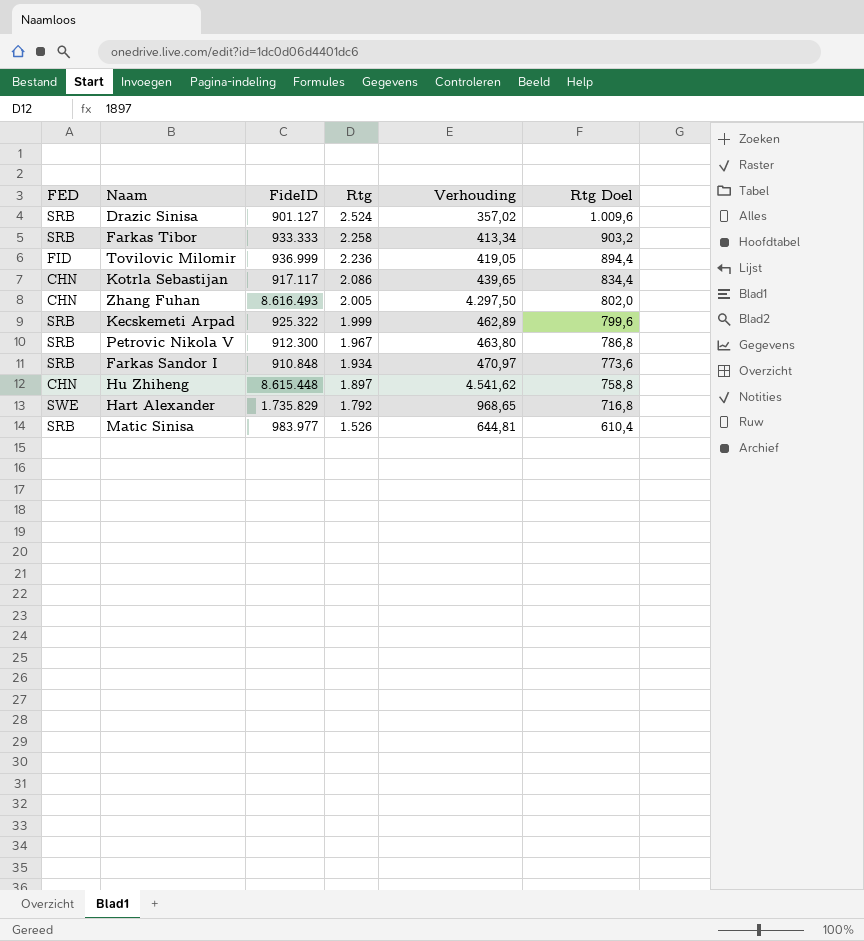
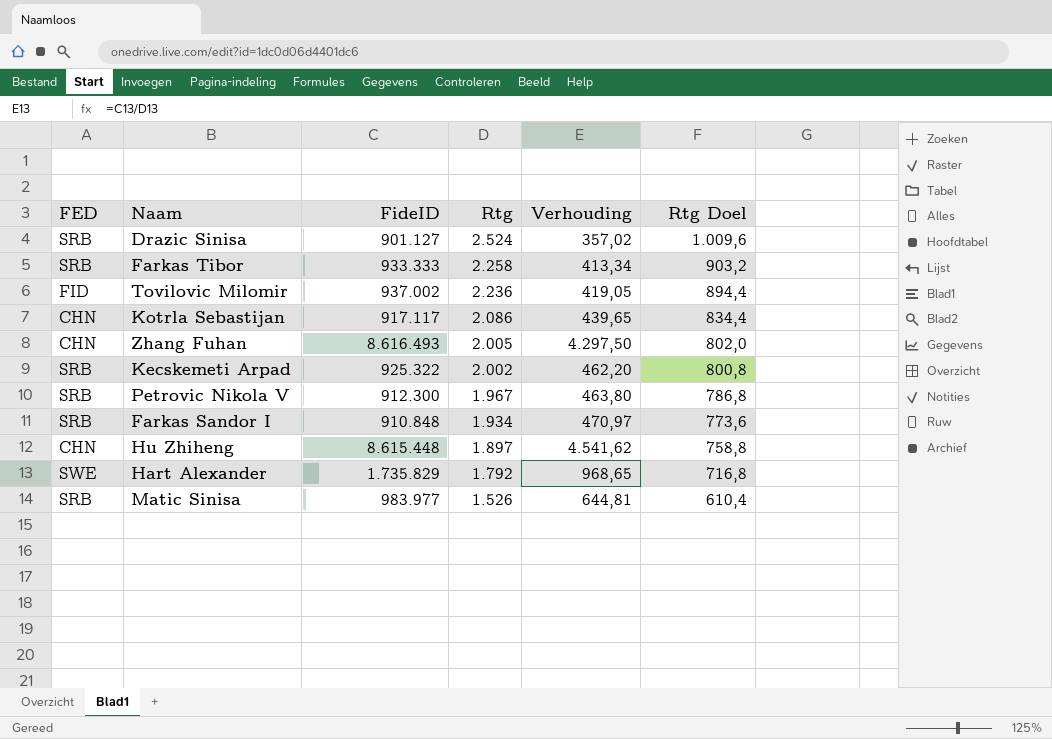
Tovilovic Milomir | FideID: 936.999 -> 937.002
Kecskemeti Arpad | Rtg: 1.999 -> 2.002
Kecskemeti Arpad | Verhouding: 462,89 -> 462,20
Kecskemeti Arpad | Rtg Doel: 799,6 -> 800,8

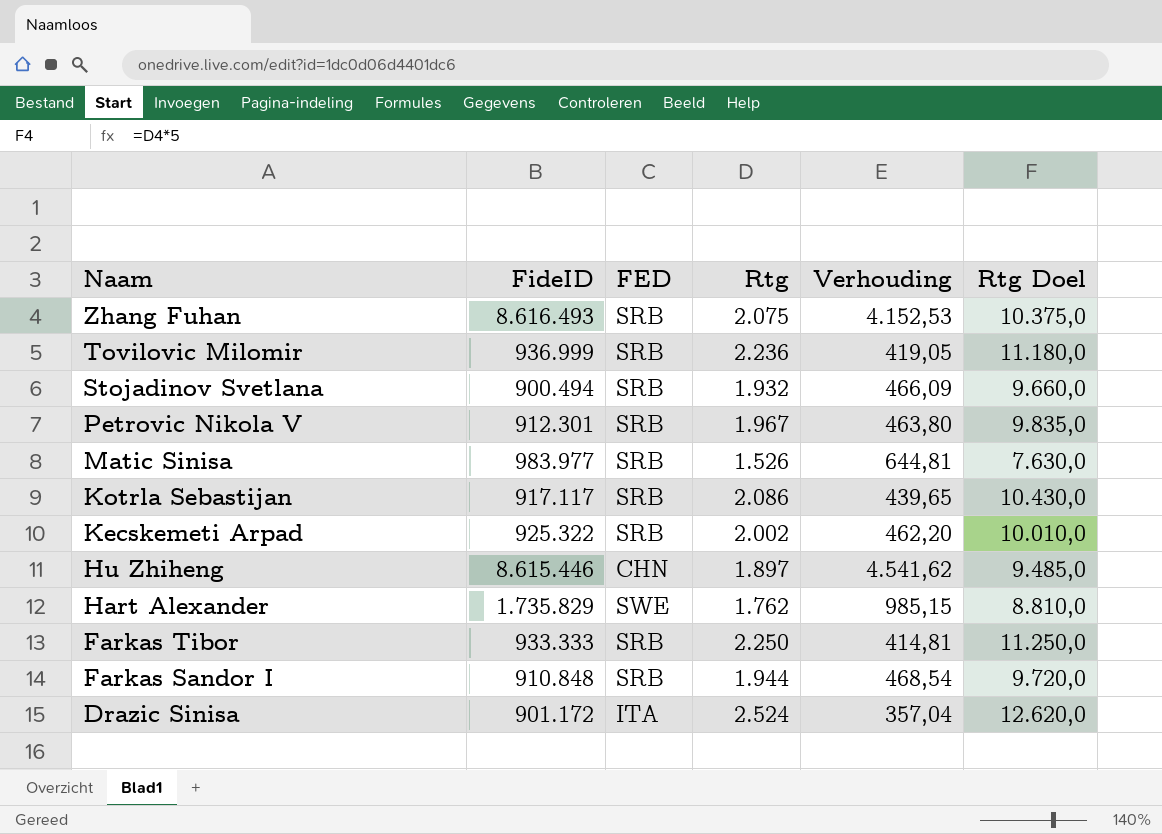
row order: Rtg descending -> Naam descending
column FED | position: 1 -> 3
column Rtg Doel | formula: [Rtg] * 0,4 -> [Rtg] * 5
Zhang Fuhan | FED: CHN -> SRB
Zhang Fuhan | Rtg: 2.005 -> 2.075
Zhang Fuhan | Verhouding: 4.297,50 -> 4.152,53
Tovilovic Milomir | FideID: 937.002 -> 936.999
Tovilovic Milomir | FED: FID -> SRB
row Stojadinov Svetlana: none -> 900.494 | SRB | 1.932 | 466,09 | 9.660,0
Petrovic Nikola V | FideID: 912.300 -> 912.301
Kotrla Sebastijan | FED: CHN -> SRB
Hu Zhiheng | FideID: 8.615.448 -> 8.615.446
Hart Alexander | Rtg: 1.792 -> 1.762
Hart Alexander | Verhouding: 968,65 -> 985,15
Farkas Tibor | Rtg: 2.258 -> 2.250
Farkas Tibor | Verhouding: 413,34 -> 414,81
Farkas Sandor I | Rtg: 1.934 -> 1.944
Farkas Sandor I | Verhouding: 470,97 -> 468,54
Drazic Sinisa | FideID: 901.127 -> 901.172
Drazic Sinisa | FED: SRB -> ITA
Drazic Sinisa | Verhouding: 357,02 -> 357,04

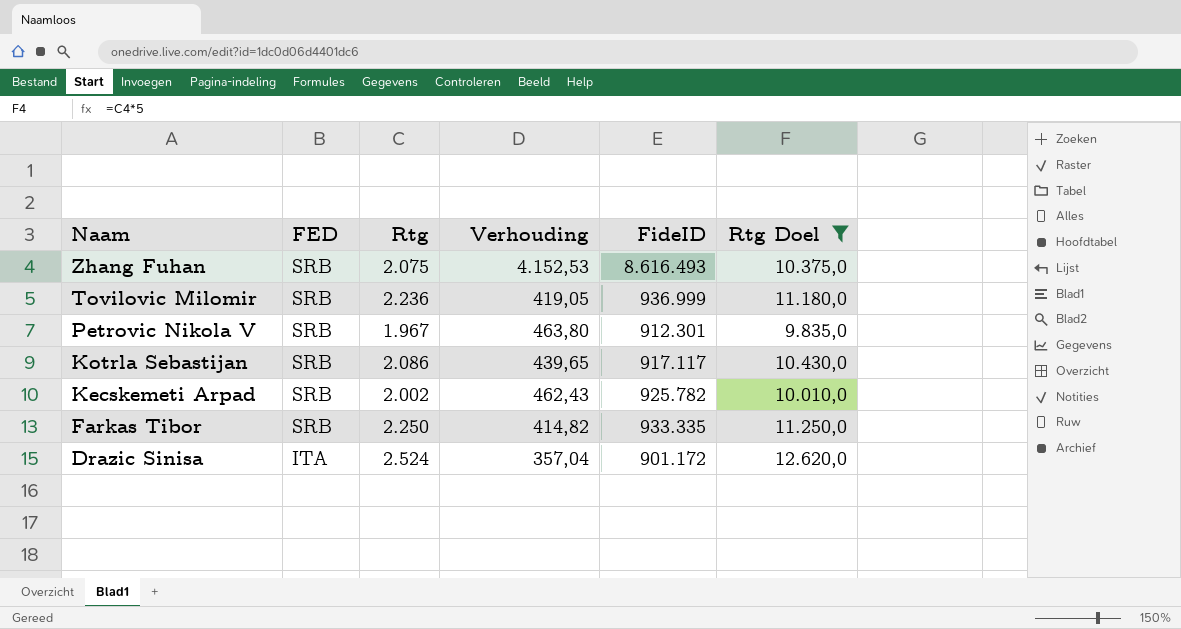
filter: none -> Rtg Doel >= 9.835,0
column FideID | position: 2 -> 5
Kecskemeti Arpad | Verhouding: 462,20 -> 462,43
Kecskemeti Arpad | FideID: 925.322 -> 925.782
Farkas Tibor | Verhouding: 414,81 -> 414,82
Farkas Tibor | FideID: 933.333 -> 933.335

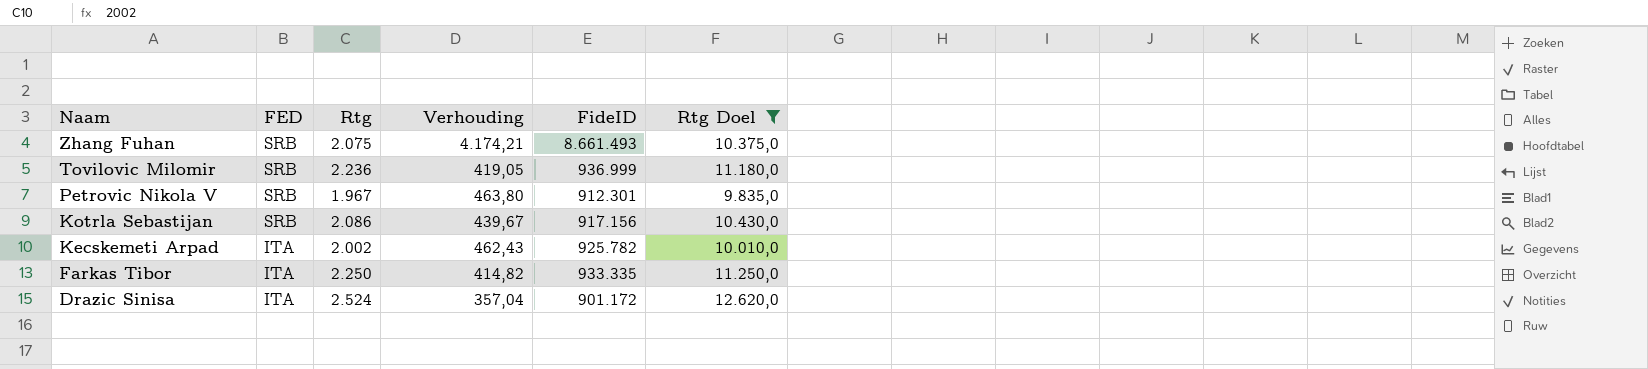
Zhang Fuhan | Verhouding: 4.152,53 -> 4.174,21
Zhang Fuhan | FideID: 8.616.493 -> 8.661.493
Kotrla Sebastijan | Verhouding: 439,65 -> 439,67
Kotrla Sebastijan | FideID: 917.117 -> 917.156
Kecskemeti Arpad | FED: SRB -> ITA
Farkas Tibor | FED: SRB -> ITA

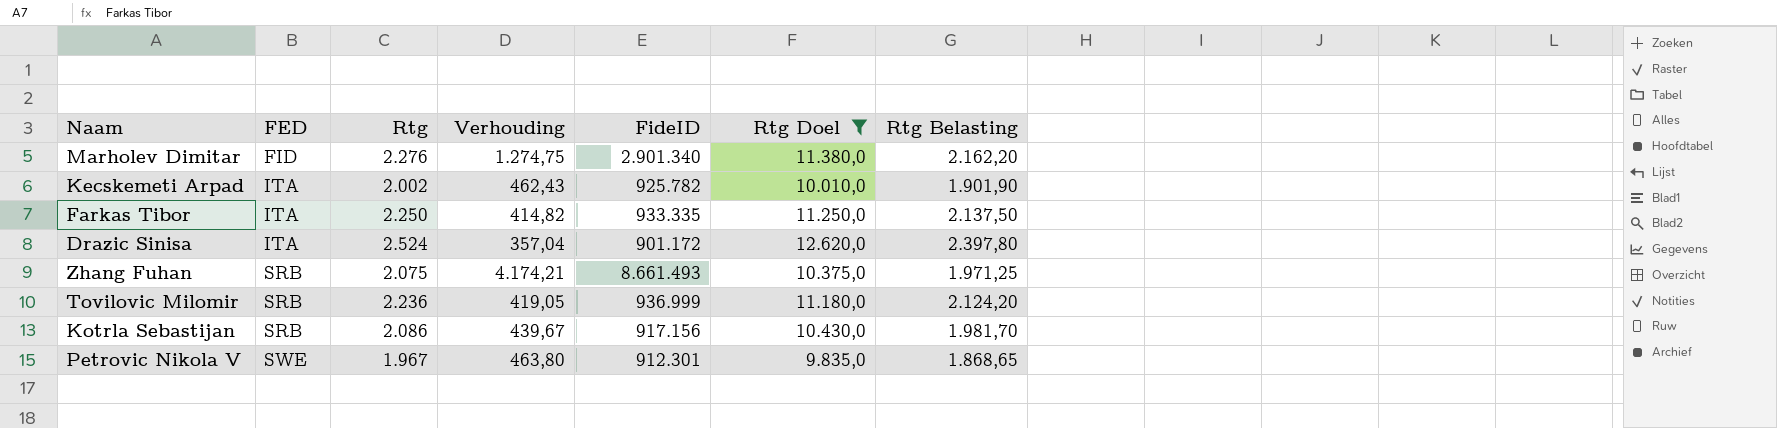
row order: Naam descending -> FED ascending
column Rtg Belasting | formula: none -> [Rtg] * 0,95
row Marholev Dimitar: none -> FID | 2.276 | 1.274,75 | 2.901.340 | 11.380,0 | 2.162,20
Petrovic Nikola V | FED: SRB -> SWE

